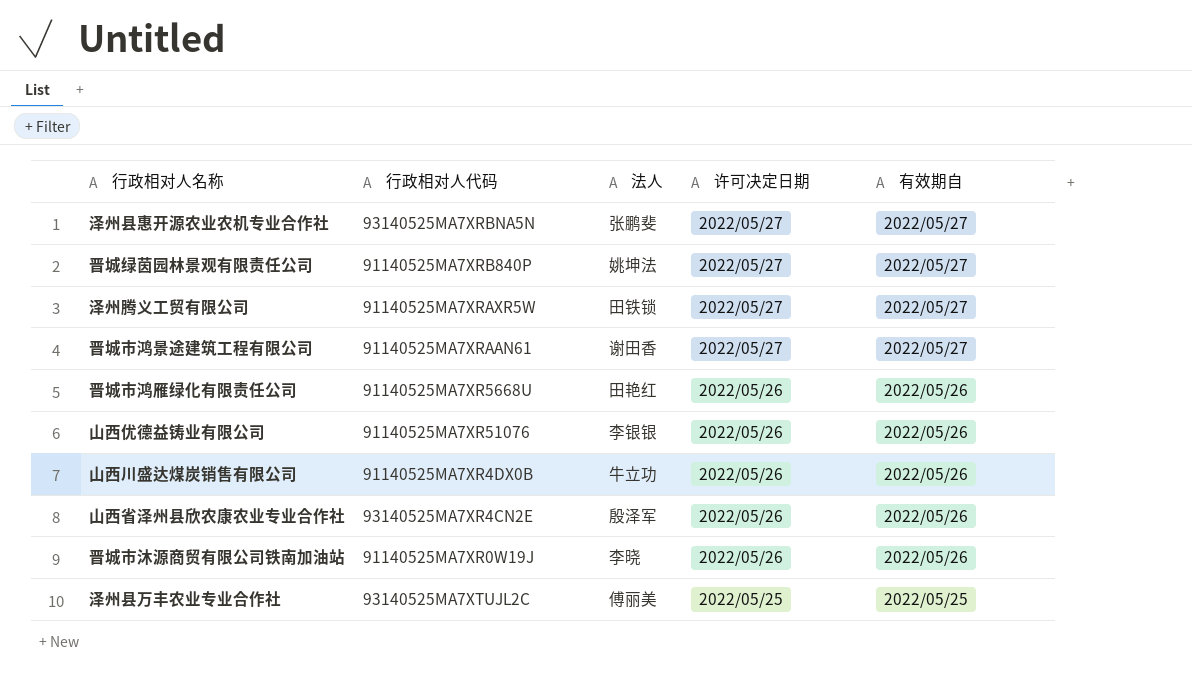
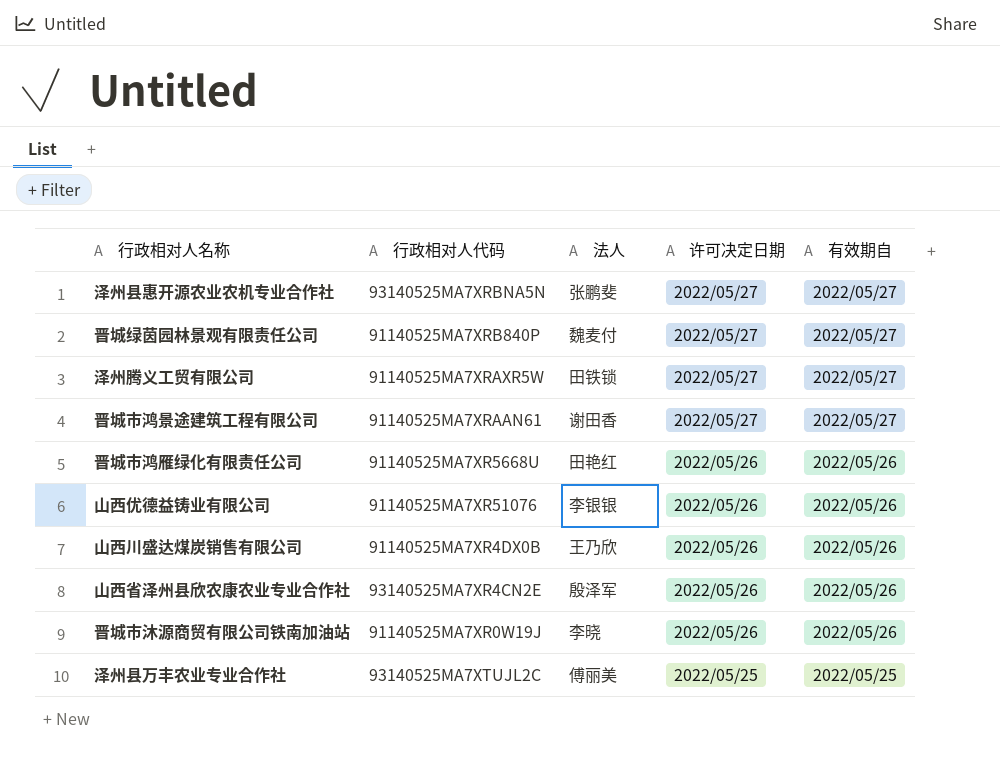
晋城绿茵园林景观有限责任公司 | 法人: 姚坤法 -> 魏麦付
山西川盛达煤炭销售有限公司 | 法人: 牛立功 -> 王乃欣

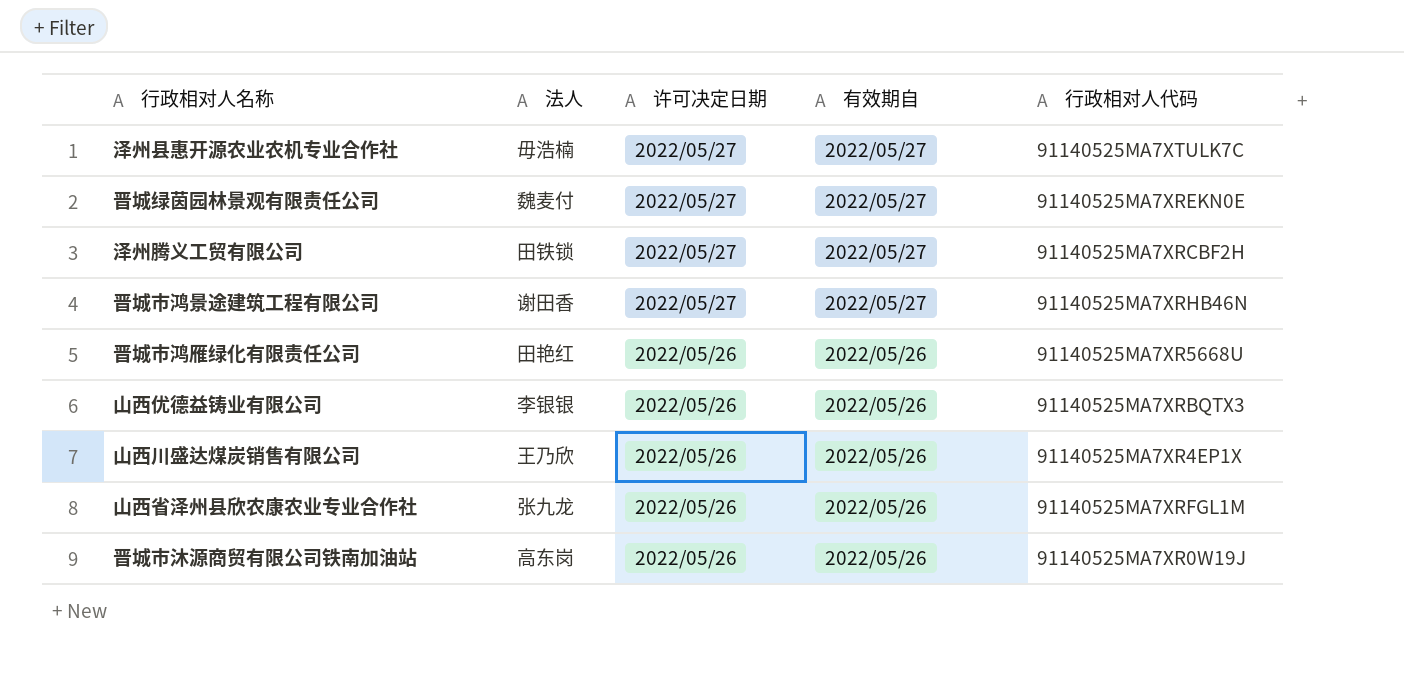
column 行政相对人代码 | position: 2 -> 5
row 泽州县万丰农业专业合作社: 93140525MA7XTUJL2C | 傅丽美 | 2022/05/25 | 2022/05/25 -> none
泽州县惠开源农业农机专业合作社 | 法人: 张鹏斐 -> 毋浩楠
泽州县惠开源农业农机专业合作社 | 行政相对人代码: 93140525MA7XRBNA5N -> 91140525MA7XTULK7C
晋城绿茵园林景观有限责任公司 | 行政相对人代码: 91140525MA7XRB840P -> 91140525MA7XREKN0E
泽州腾义工贸有限公司 | 行政相对人代码: 91140525MA7XRAXR5W -> 91140525MA7XRCBF2H
晋城市鸿景途建筑工程有限公司 | 行政相对人代码: 91140525MA7XRAAN61 -> 91140525MA7XRHB46N
山西优德益铸业有限公司 | 行政相对人代码: 91140525MA7XR51076 -> 91140525MA7XRBQTX3
山西川盛达煤炭销售有限公司 | 行政相对人代码: 91140525MA7XR4DX0B -> 91140525MA7XR4EP1X
山西省泽州县欣农康农业专业合作社 | 法人: 殷泽军 -> 张九龙
山西省泽州县欣农康农业专业合作社 | 行政相对人代码: 93140525MA7XR4CN2E -> 91140525MA7XRFGL1M
晋城市沐源商贸有限公司铁南加油站 | 法人: 李晓 -> 高东岗

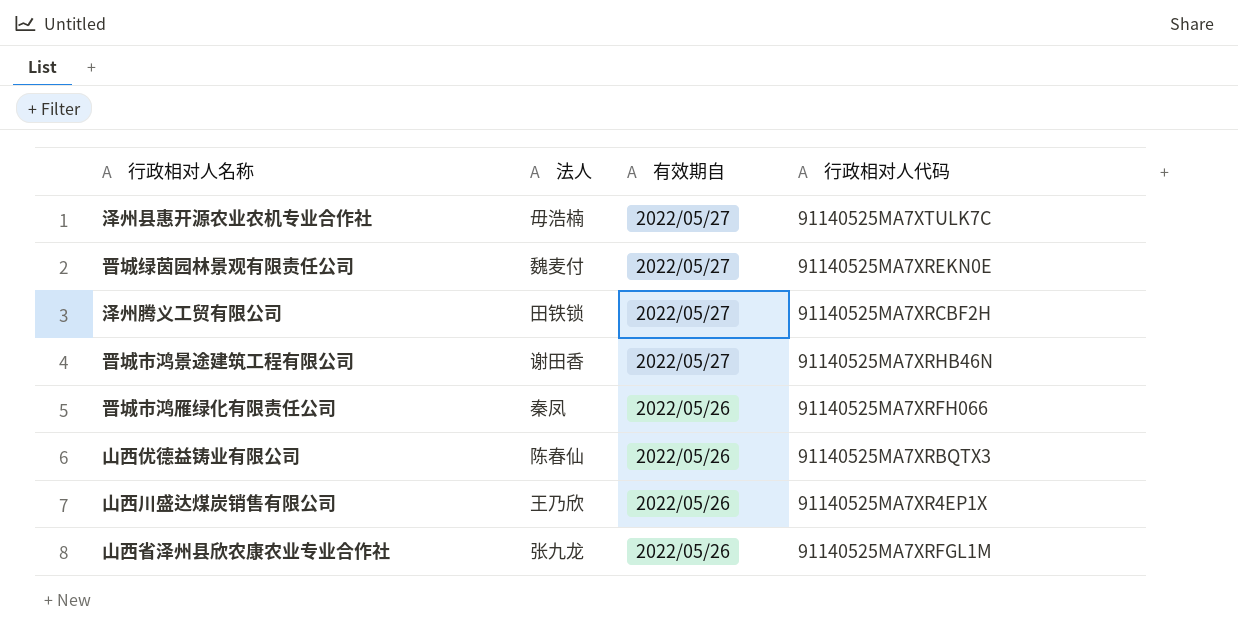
column 许可决定日期 | position: 3 -> none
row 晋城市沐源商贸有限公司铁南加油站: 高东岗 | 2022/05/26 | 2022/05/26 | 91140525MA7XR0W19J -> none
晋城市鸿雁绿化有限责任公司 | 法人: 田艳红 -> 秦凤
晋城市鸿雁绿化有限责任公司 | 行政相对人代码: 91140525MA7XR5668U -> 91140525MA7XRFH066
山西优德益铸业有限公司 | 法人: 李银银 -> 陈春仙

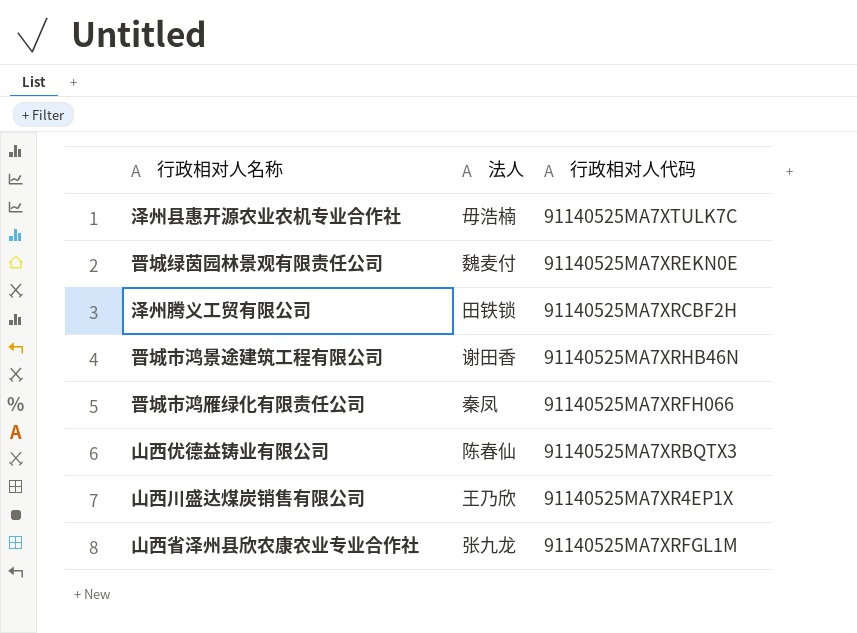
column 有效期自 | position: 3 -> none

